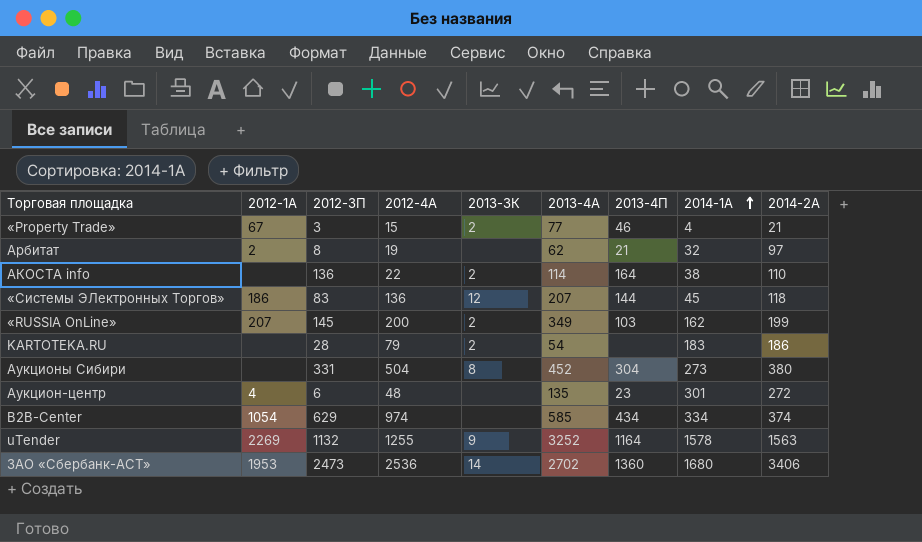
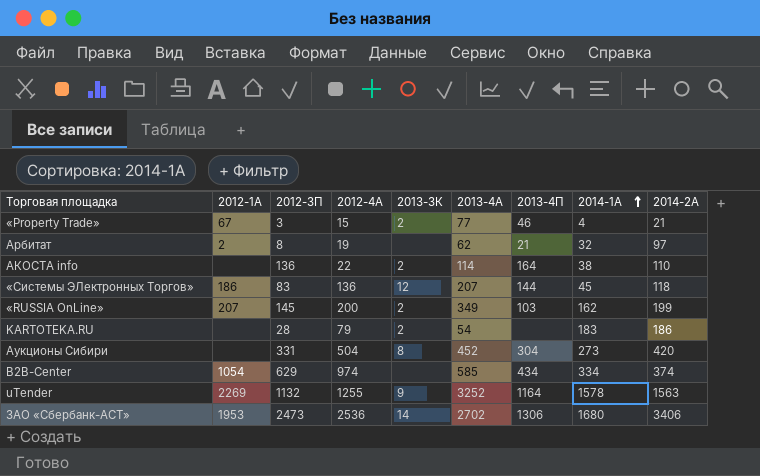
row Аукцион-центр: 4 | 6 | 48 | none | 135 | 23 | 301 | 272 -> none
Аукционы Сибири | 2014-2А: 380 -> 420
ЗАО «Сбербанк-АСТ» | 2013-4П: 1360 -> 1306

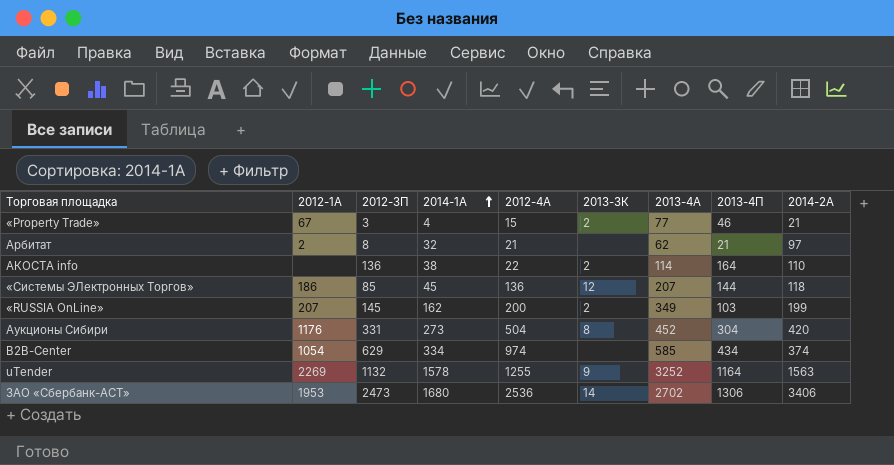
column 2014-1А | position: 8 -> 4
row KARTOTEKA.RU: none | 28 | 79 | 2 | 54 | none | 183 | 186 -> none
Арбитат | 2012-4А: 19 -> 21
«Системы ЭЛектронных Торгов» | 2012-3П: 83 -> 85
Аукционы Сибири | 2012-1А: none -> 1176

